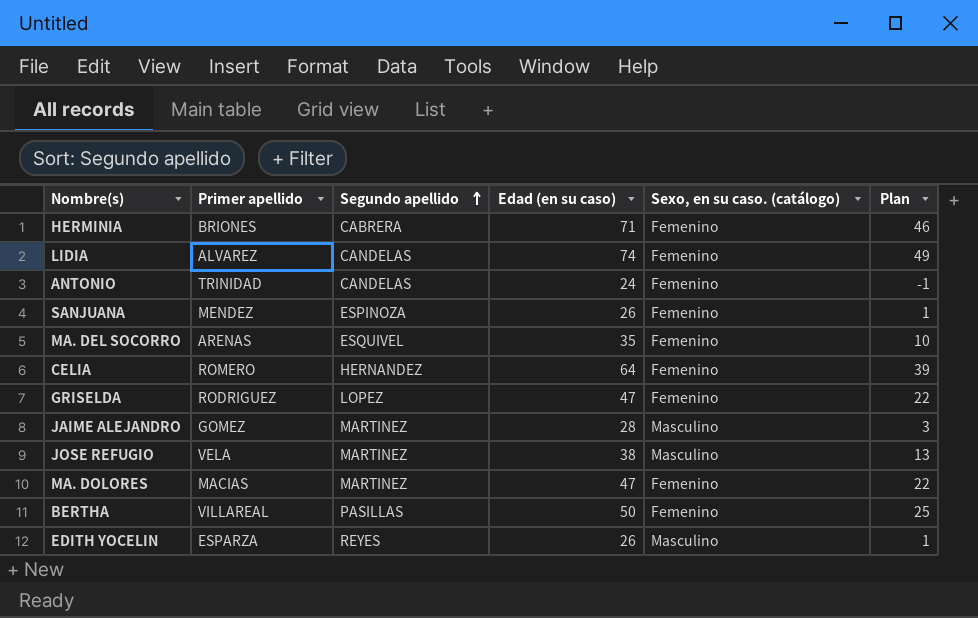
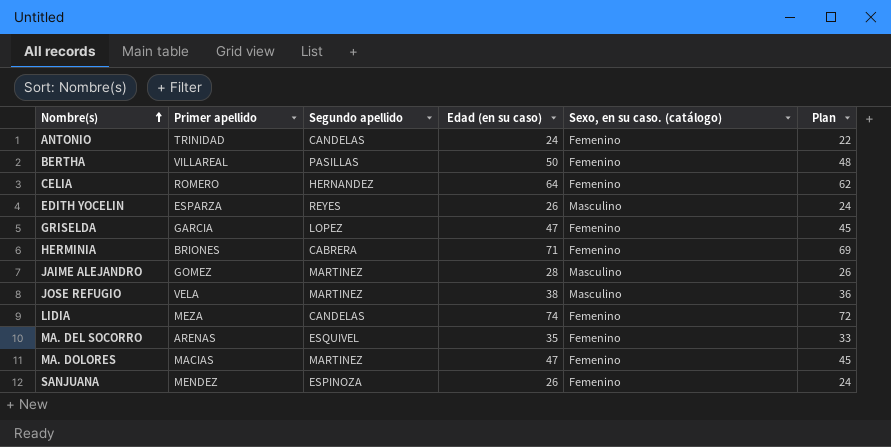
row order: Segundo apellido ascending -> Nombre(s) ascending
column Plan | formula: [Edad (en su caso)] - 25 -> [Edad (en su caso)] - 2
GRISELDA | Primer apellido: RODRIGUEZ -> GARCIA
LIDIA | Primer apellido: ALVAREZ -> MEZA

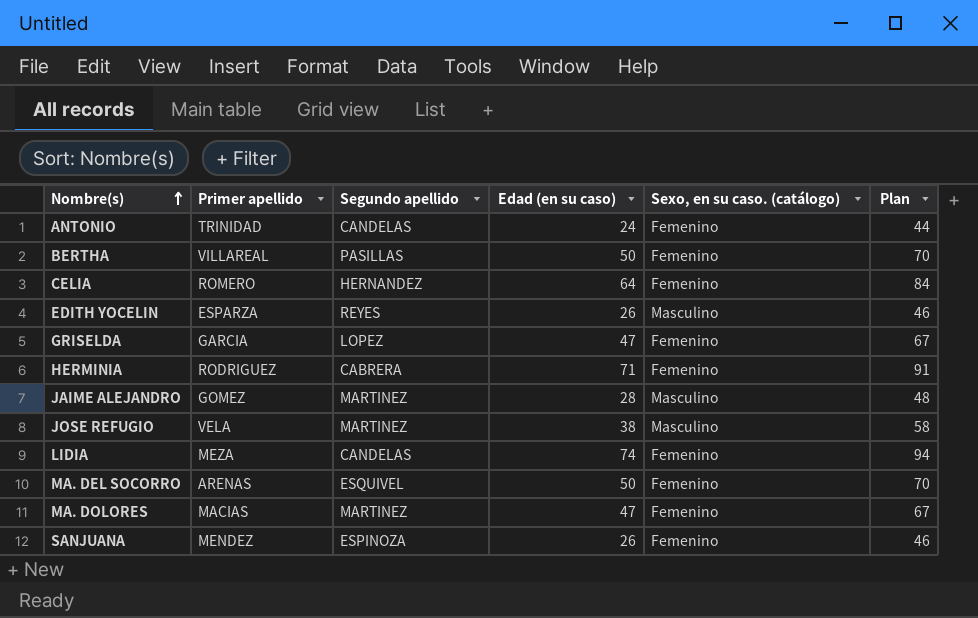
column Plan | formula: [Edad (en su caso)] - 2 -> [Edad (en su caso)] + 20
HERMINIA | Primer apellido: BRIONES -> RODRIGUEZ
MA. DEL SOCORRO | Edad (en su caso): 35 -> 50

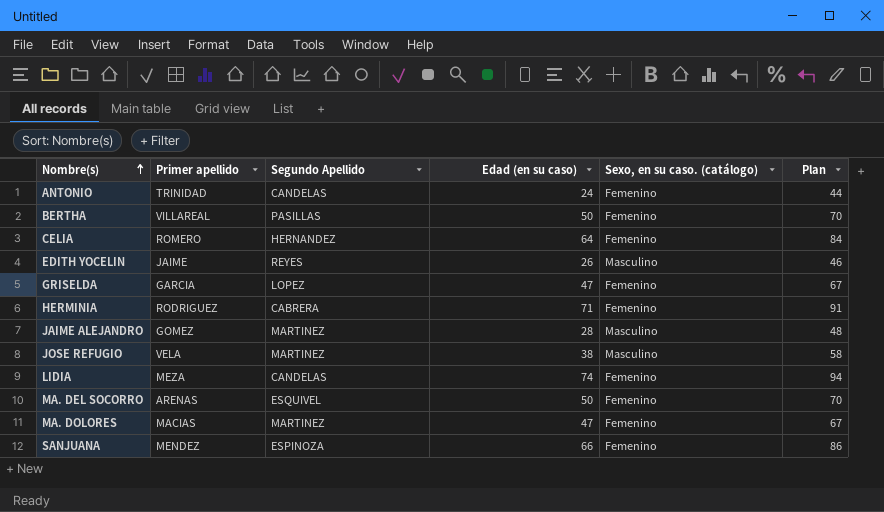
column name: Segundo apellido -> Segundo Apellido
EDITH YOCELIN | Primer apellido: ESPARZA -> JAIME
SANJUANA | Edad (en su caso): 26 -> 66
SANJUANA | Plan: 46 -> 86

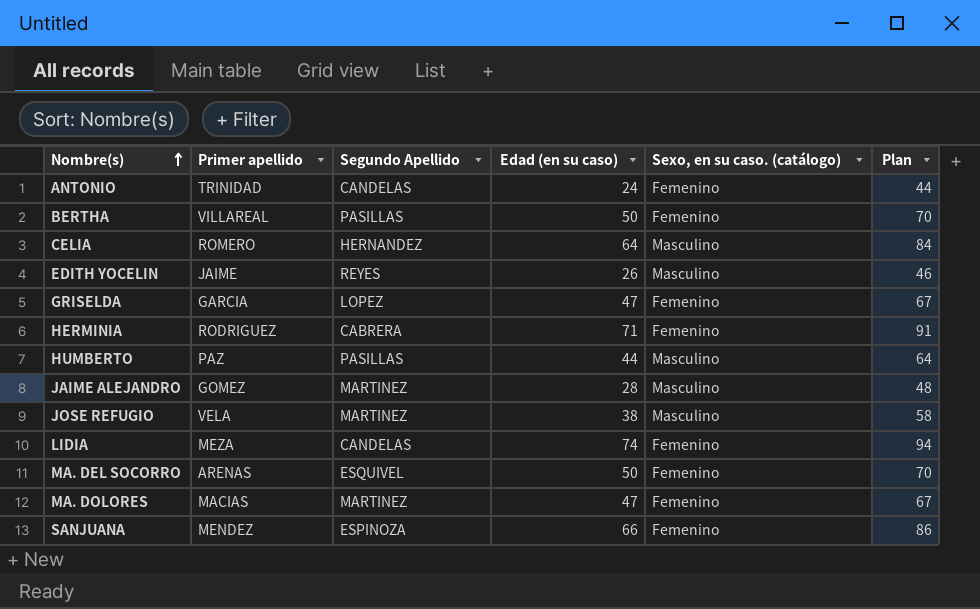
CELIA | Sexo, en su caso. (catálogo): Femenino -> Masculino
row HUMBERTO: none -> PAZ | PASILLAS | 44 | Masculino | 64

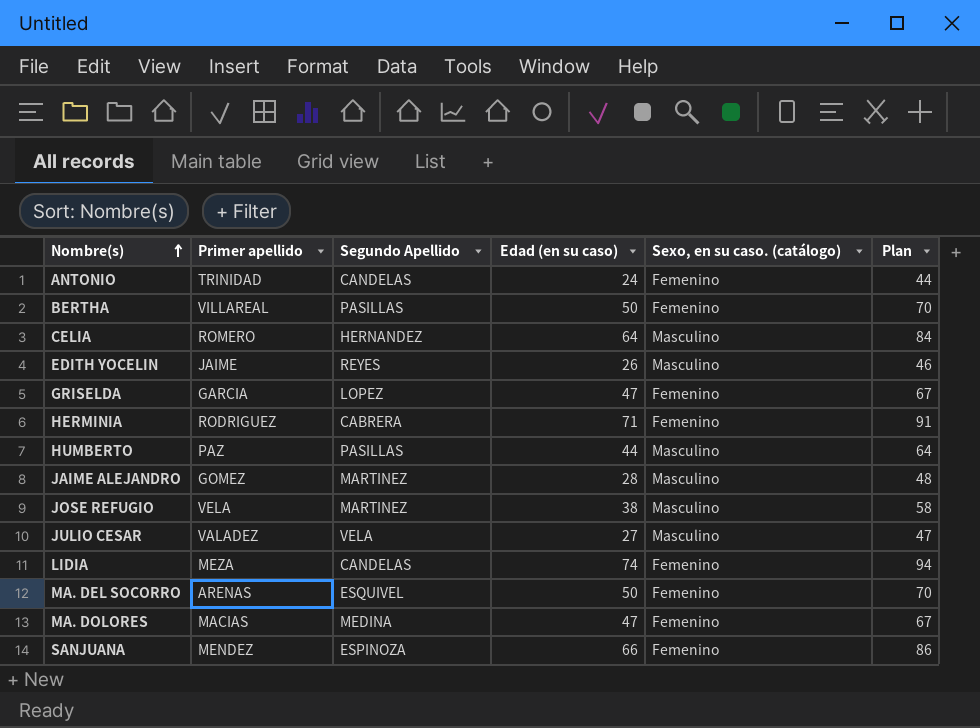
row JULIO CESAR: none -> VALADEZ | VELA | 27 | Masculino | 47
MA. DOLORES | Segundo Apellido: MARTINEZ -> MEDINA

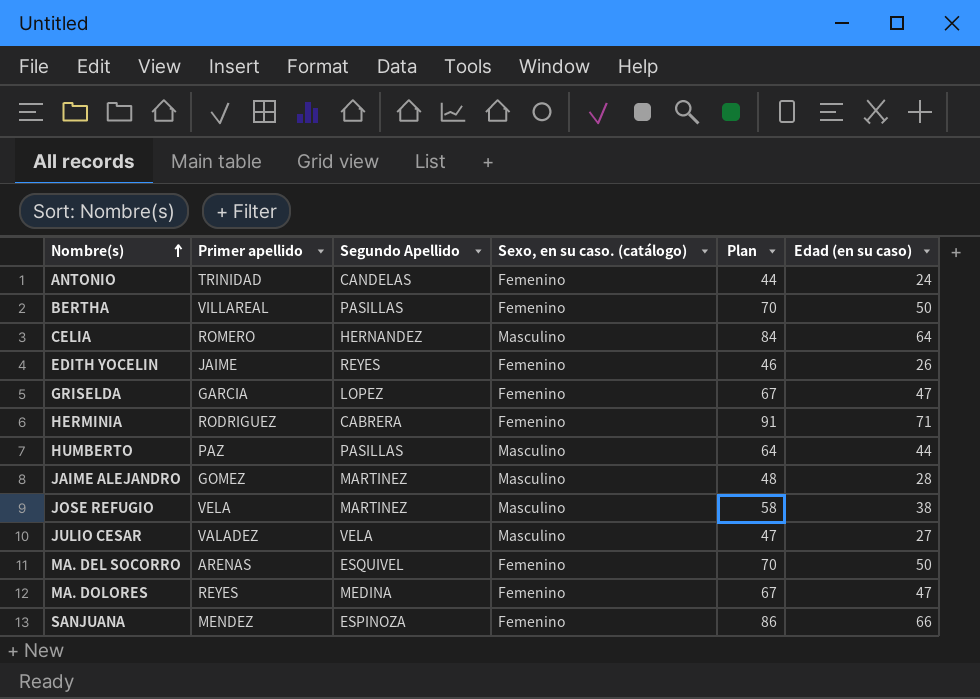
column Edad (en su caso) | position: 4 -> 6
row LIDIA: MEZA | CANDELAS | 74 | Femenino | 94 -> none
EDITH YOCELIN | Sexo, en su caso. (catálogo): Masculino -> Femenino
MA. DOLORES | Primer apellido: MACIAS -> REYES

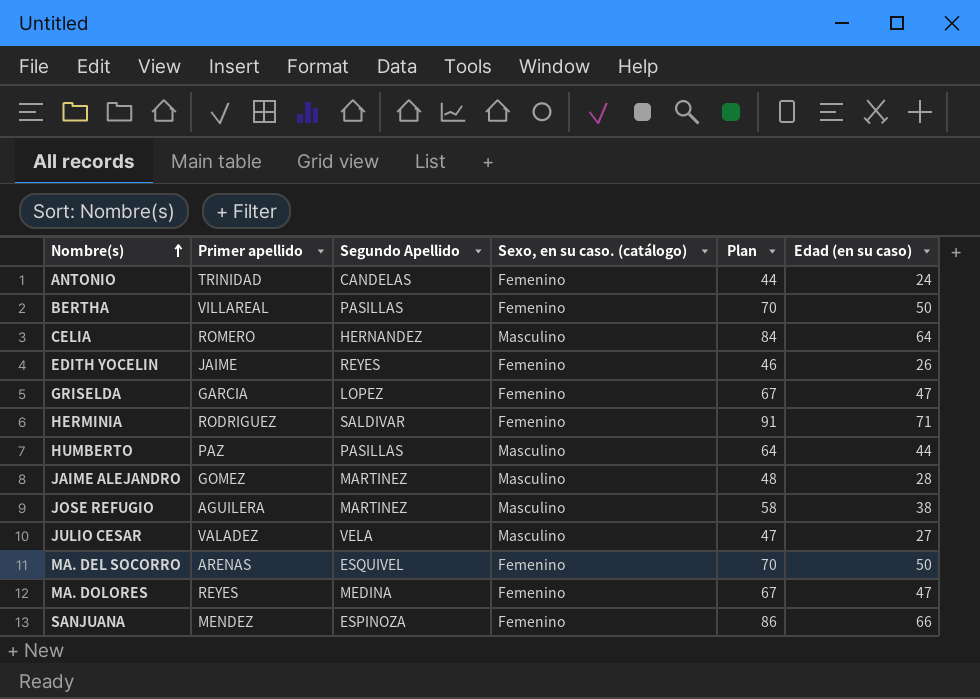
HERMINIA | Segundo Apellido: CABRERA -> SALDIVAR
JOSE REFUGIO | Primer apellido: VELA -> AGUILERA

